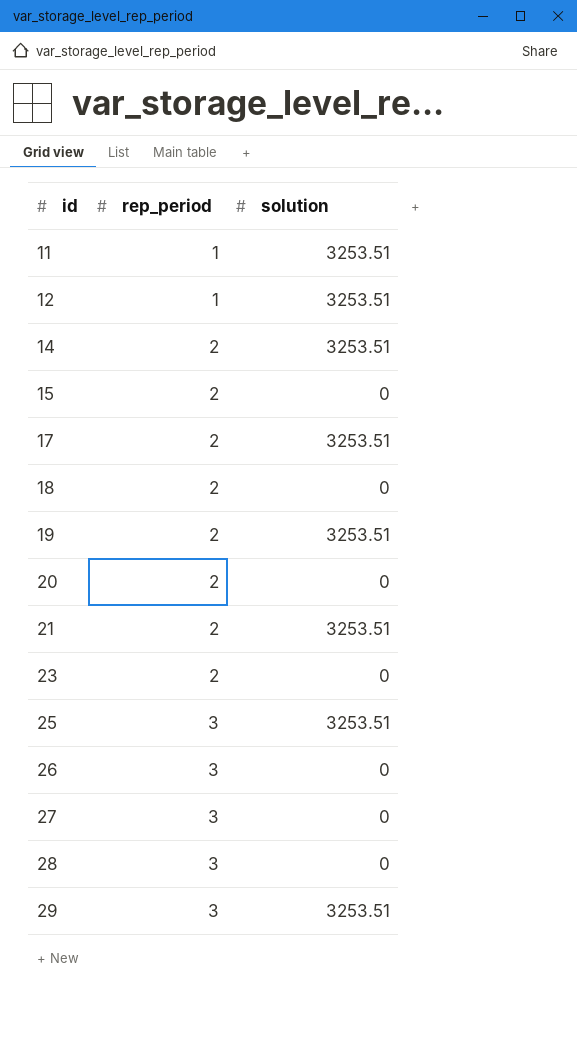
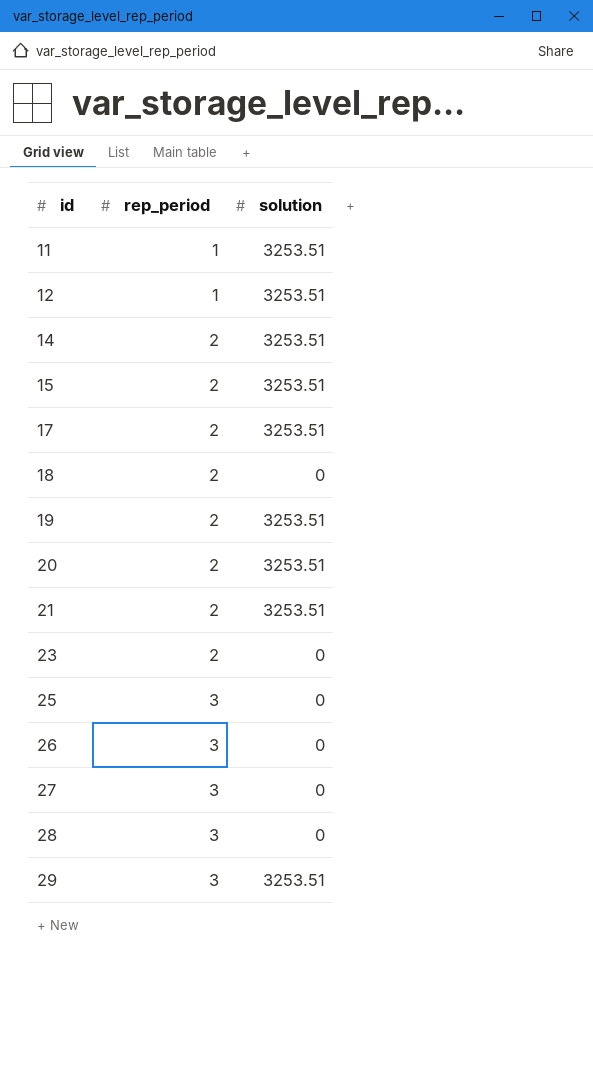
15 | solution: 0 -> 3253.51
20 | solution: 0 -> 3253.51
25 | solution: 3253.51 -> 0

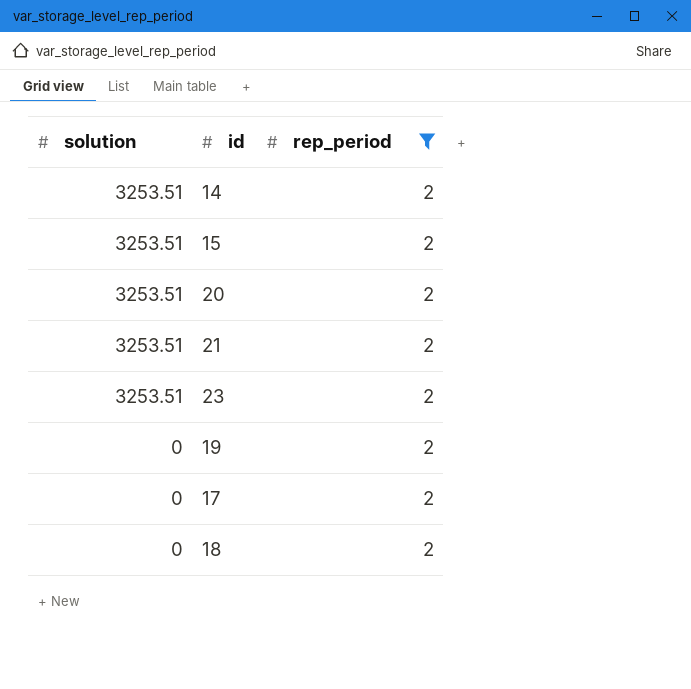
filter: none -> rep_period = 2
row order: id ascending -> solution descending
column solution | position: 3 -> 1
23 | solution: 0 -> 3253.51
19 | solution: 3253.51 -> 0
17 | solution: 3253.51 -> 0

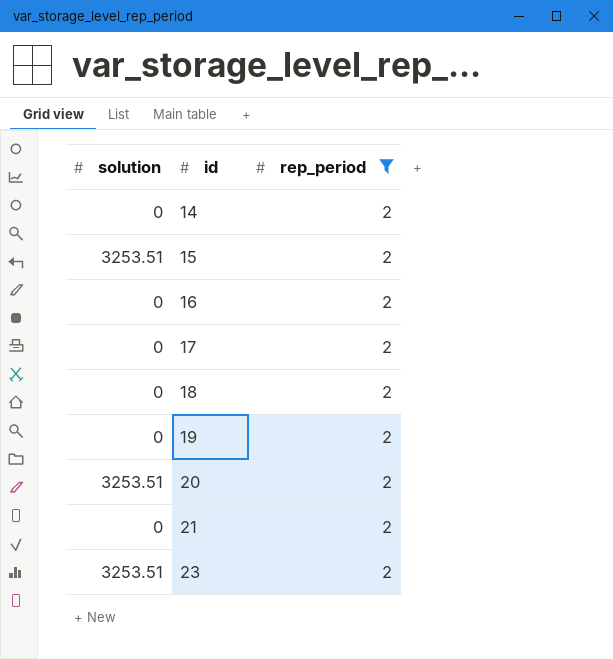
row order: solution descending -> id ascending
14 | solution: 3253.51 -> 0
row 16: none -> 0 | 2
21 | solution: 3253.51 -> 0

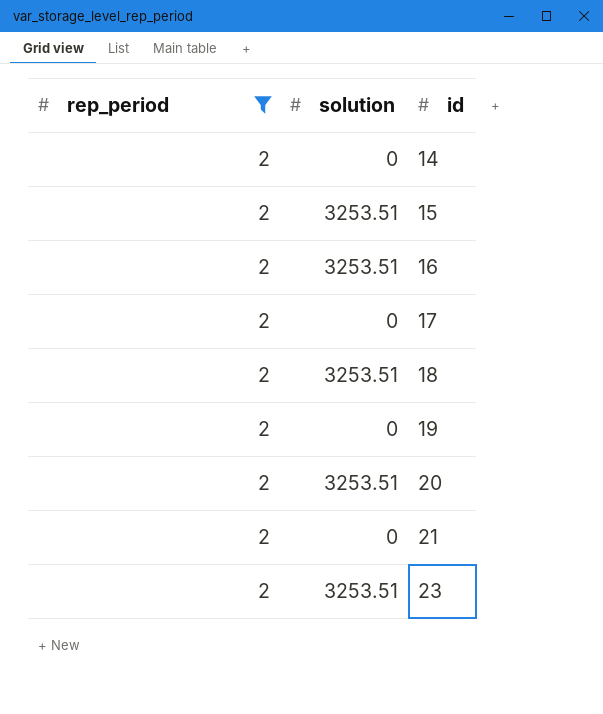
column rep_period | position: 3 -> 1
16 | solution: 0 -> 3253.51
18 | solution: 0 -> 3253.51

